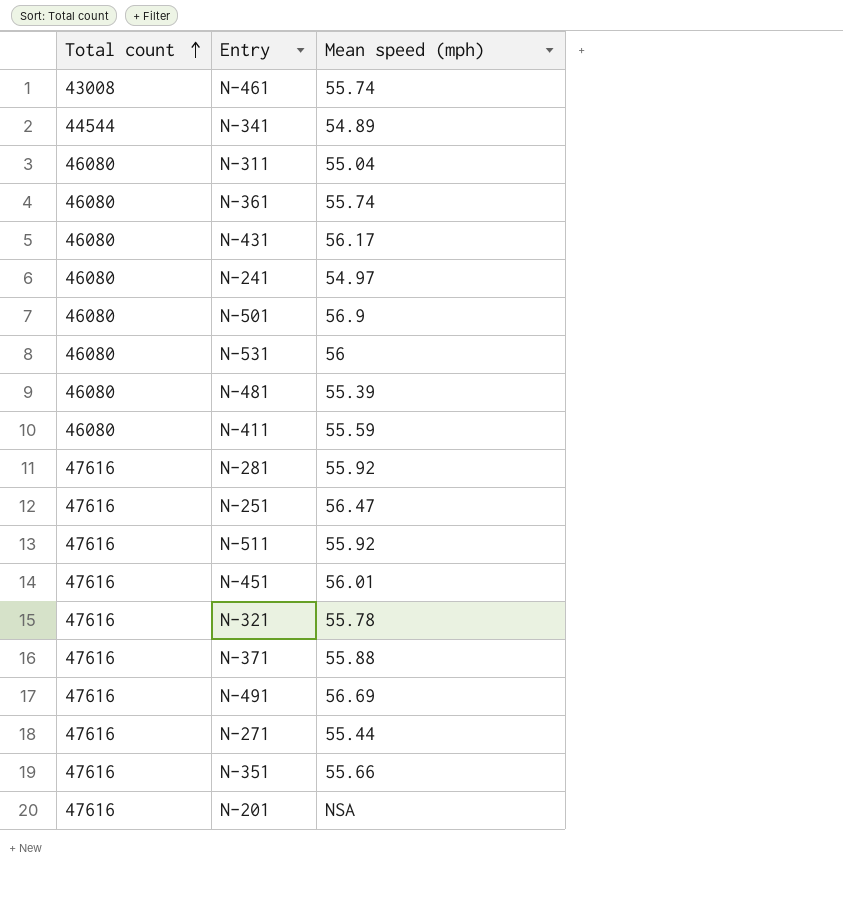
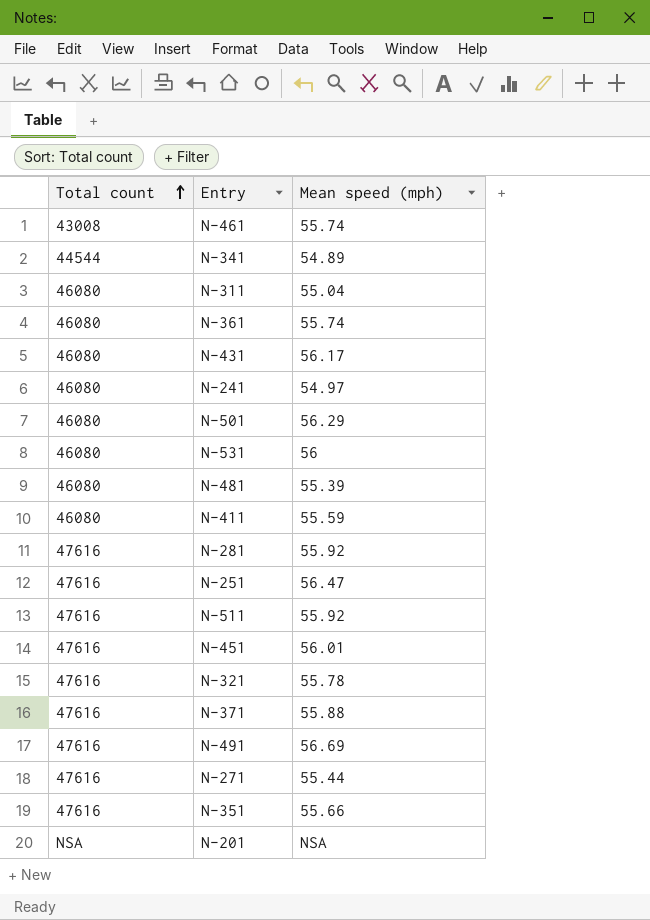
N-501 | Mean speed (mph): 56.9 -> 56.29
N-201 | Total count: 47616 -> NSA

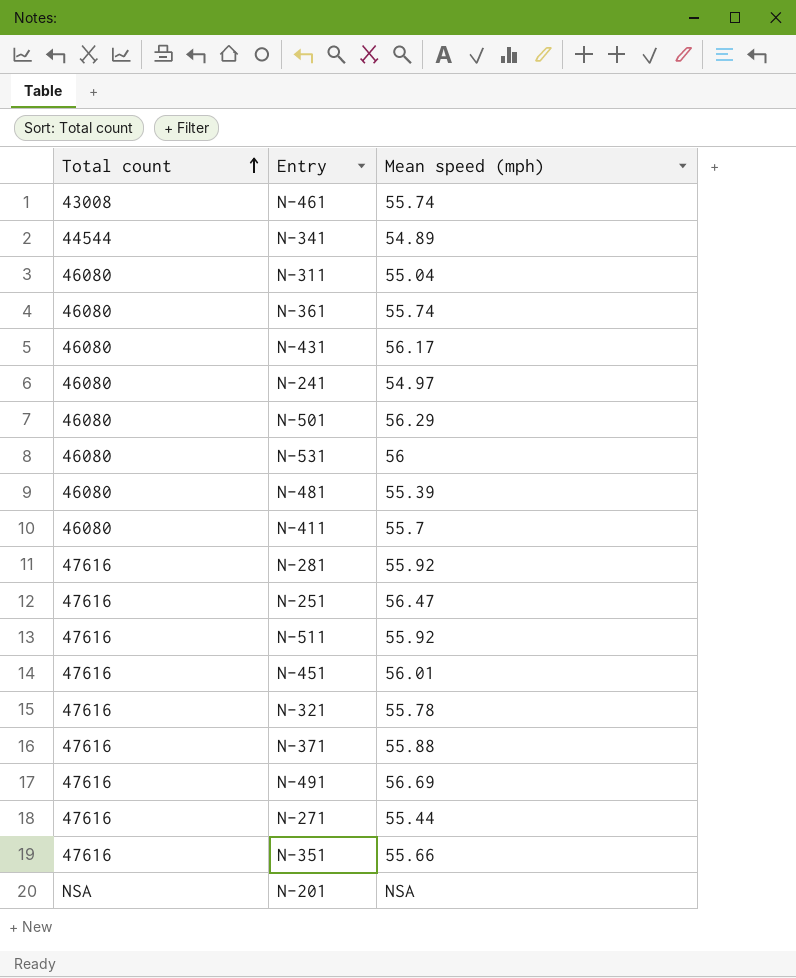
N-411 | Mean speed (mph): 55.59 -> 55.7

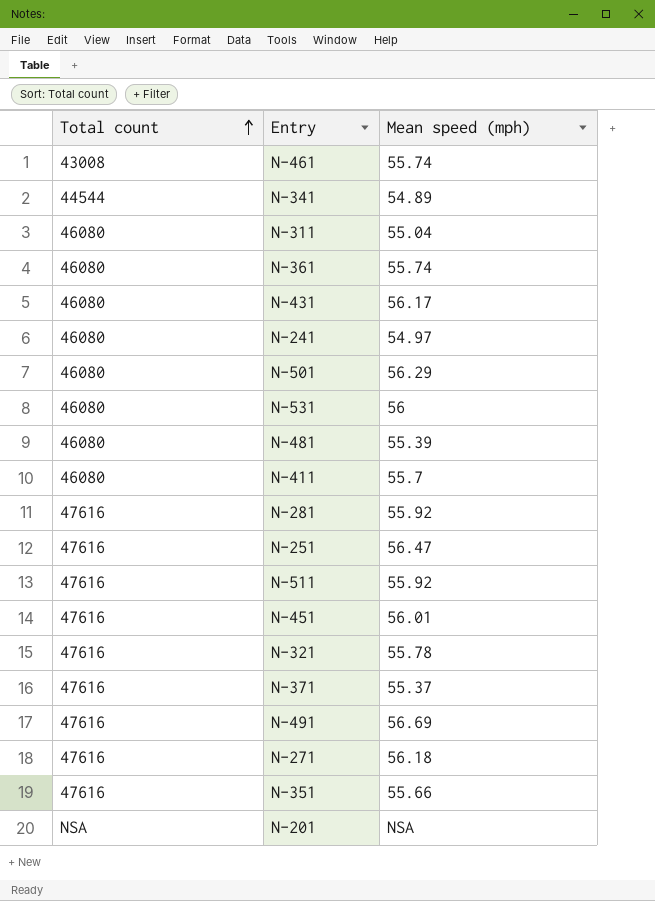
N-371 | Mean speed (mph): 55.88 -> 55.37
N-271 | Mean speed (mph): 55.44 -> 56.18

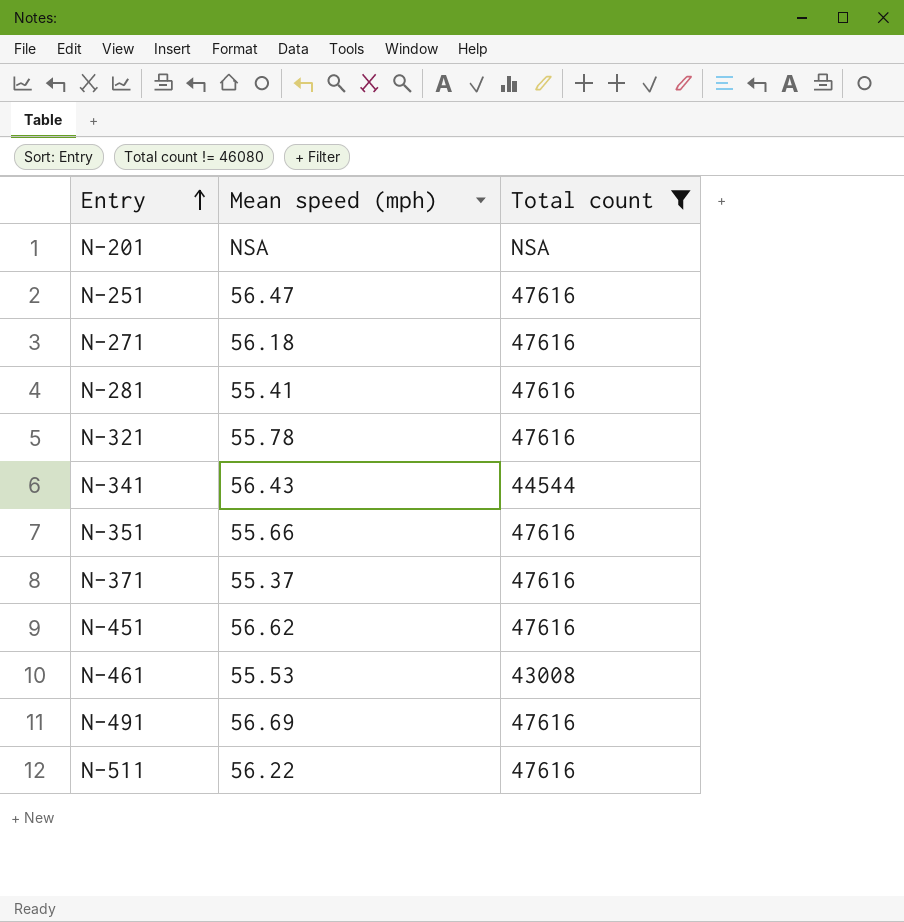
filter: none -> Total count != 46080
row order: Total count ascending -> Entry ascending
column Total count | position: 1 -> 3
N-281 | Mean speed (mph): 55.92 -> 55.41
N-341 | Mean speed (mph): 54.89 -> 56.43
N-451 | Mean speed (mph): 56.01 -> 56.62
N-461 | Mean speed (mph): 55.74 -> 55.53
N-511 | Mean speed (mph): 55.92 -> 56.22

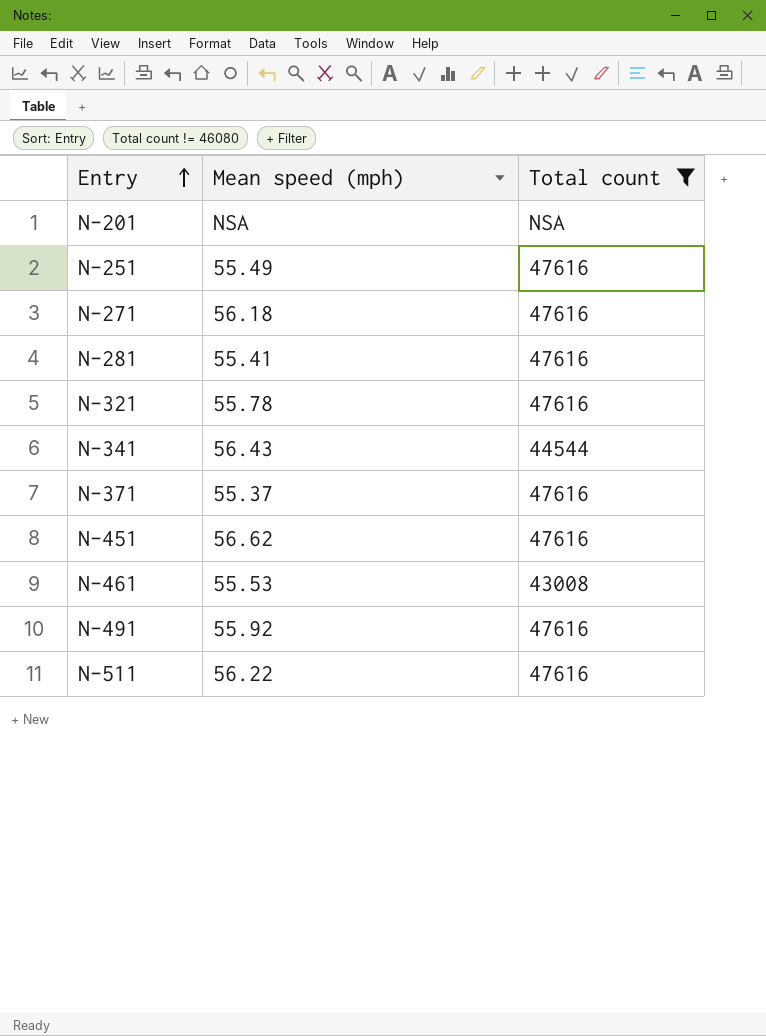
row N-351: 55.66 | 47616 -> none
N-251 | Mean speed (mph): 56.47 -> 55.49
N-491 | Mean speed (mph): 56.69 -> 55.92

